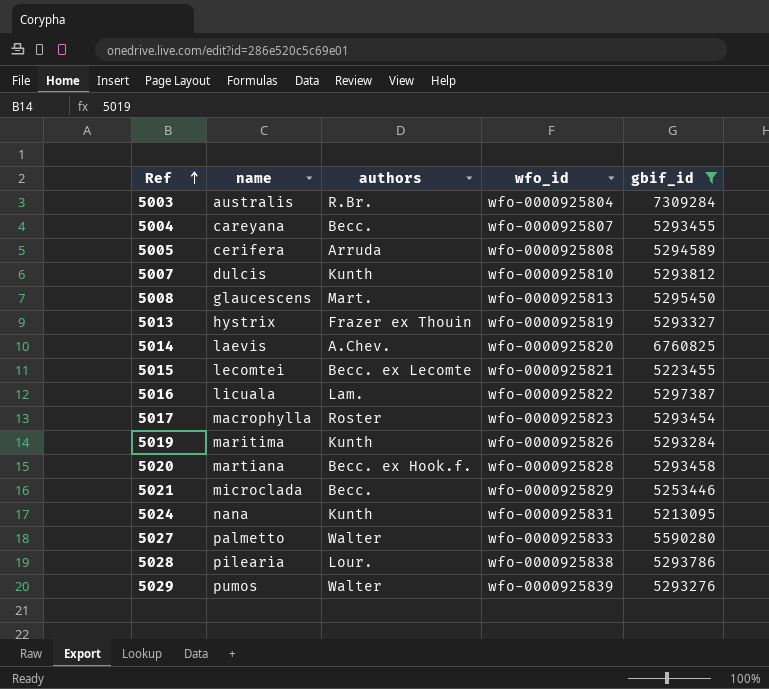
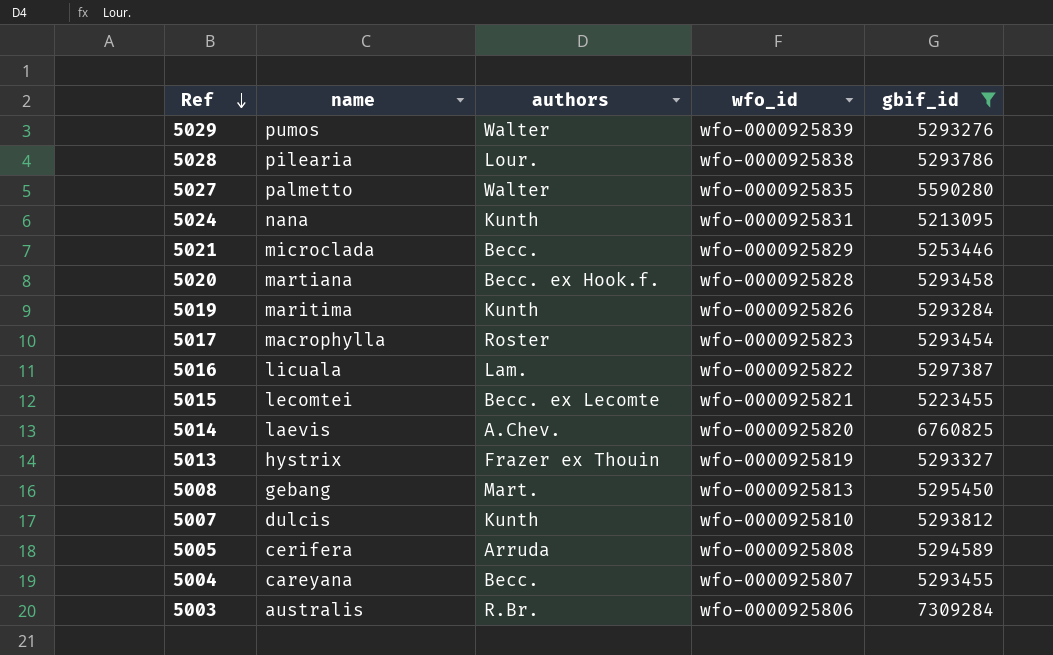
row order: Ref ascending -> Ref descending
5027 | wfo_id: wfo-0000925833 -> wfo-0000925835
5008 | name: glaucescens -> gebang
5003 | wfo_id: wfo-0000925804 -> wfo-0000925806

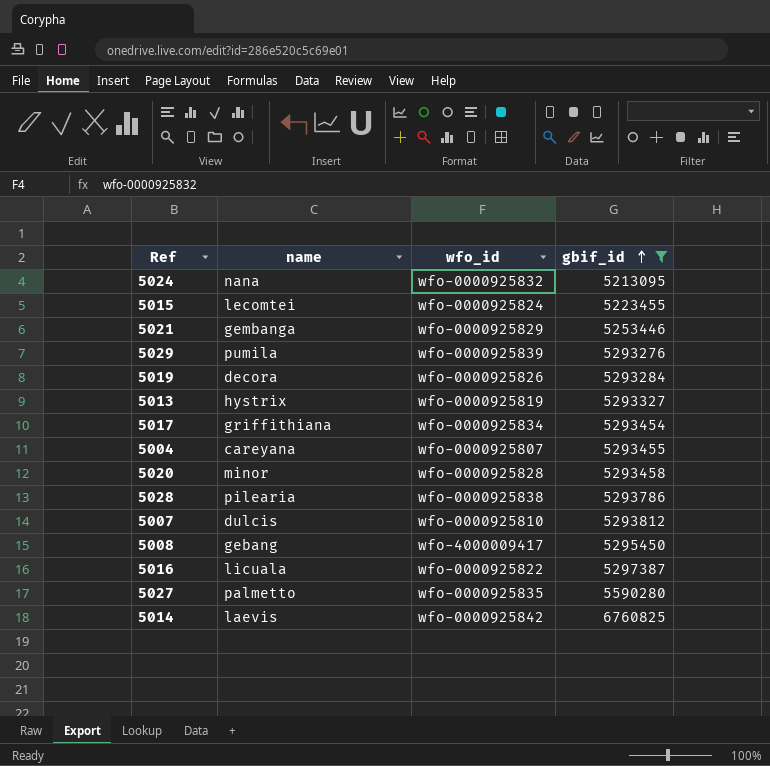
row order: Ref descending -> gbif_id ascending
column authors | position: 3 -> none
row 5005: cerifera | Arruda | wfo-0000925808 | 5294589 -> none
row 5003: australis | R.Br. | wfo-0000925806 | 7309284 -> none
5024 | wfo_id: wfo-0000925831 -> wfo-0000925832
5015 | wfo_id: wfo-0000925821 -> wfo-0000925824
5021 | name: microclada -> gembanga
5029 | name: pumos -> pumila
5019 | name: maritima -> decora
5017 | name: macrophylla -> griffithiana
5017 | wfo_id: wfo-0000925823 -> wfo-0000925834
5020 | name: martiana -> minor
5008 | wfo_id: wfo-0000925813 -> wfo-4000009417
5014 | wfo_id: wfo-0000925820 -> wfo-0000925842

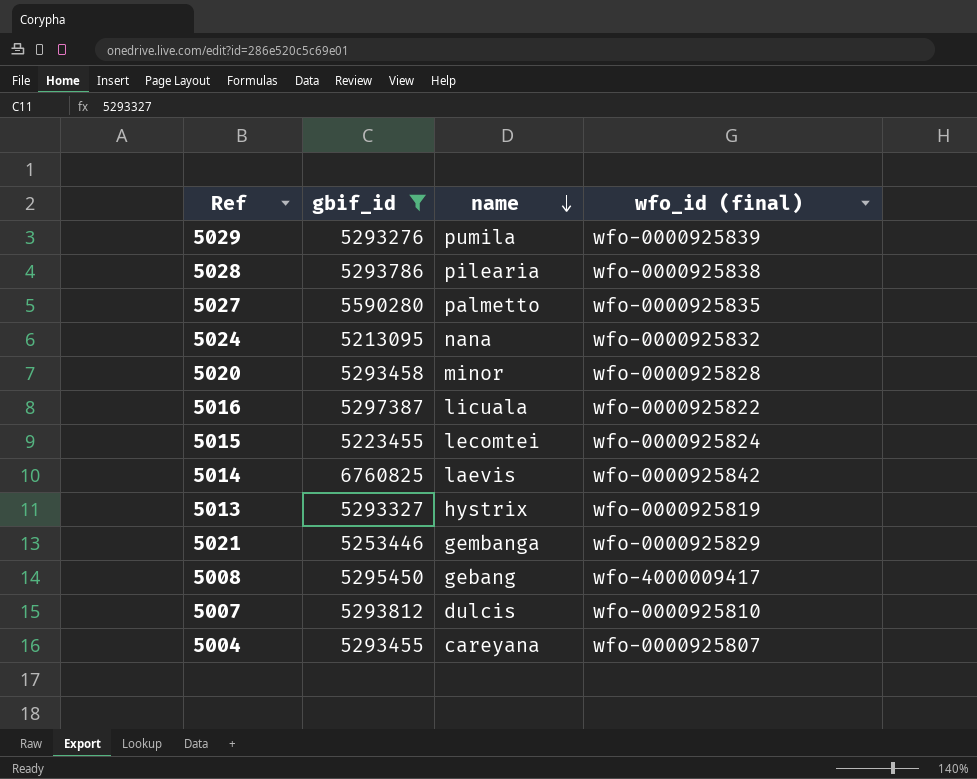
row order: gbif_id ascending -> name descending
column gbif_id | position: 4 -> 2
column name: wfo_id -> wfo_id (final)
row 5019: decora | wfo-0000925826 | 5293284 -> none
row 5017: griffithiana | wfo-0000925834 | 5293454 -> none

